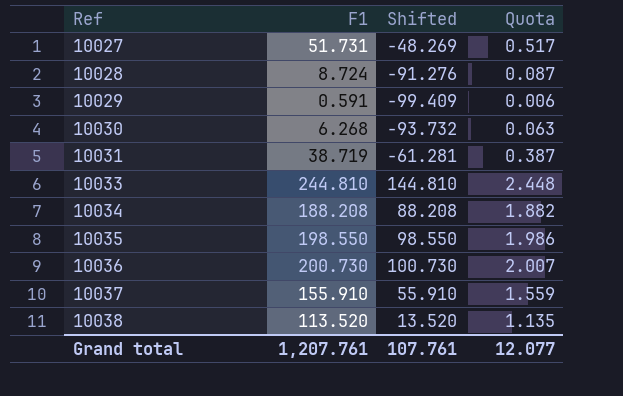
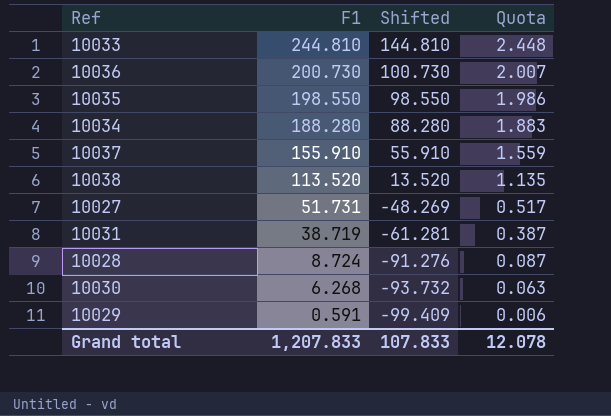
row order: Ref ascending -> F1 descending
10034 | F1: 188.208 -> 188.280
10034 | Shifted: 88.208 -> 88.280
10034 | Quota: 1.882 -> 1.883
Grand total | F1: 1,207.761 -> 1,207.833
Grand total | Shifted: 107.761 -> 107.833
Grand total | Quota: 12.077 -> 12.078

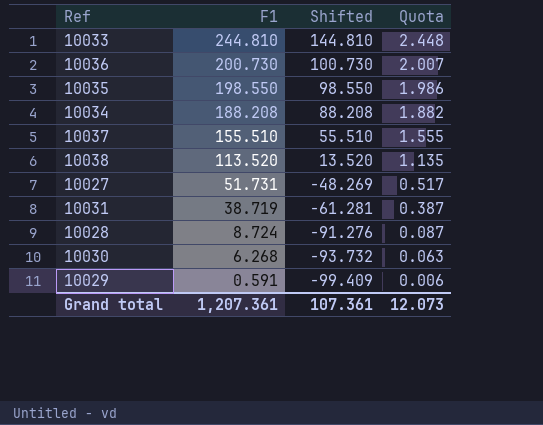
10034 | F1: 188.280 -> 188.208
10034 | Shifted: 88.280 -> 88.208
10034 | Quota: 1.883 -> 1.882
10037 | F1: 155.910 -> 155.510
10037 | Shifted: 55.910 -> 55.510
10037 | Quota: 1.559 -> 1.555
Grand total | F1: 1,207.833 -> 1,207.361
Grand total | Shifted: 107.833 -> 107.361
Grand total | Quota: 12.078 -> 12.073

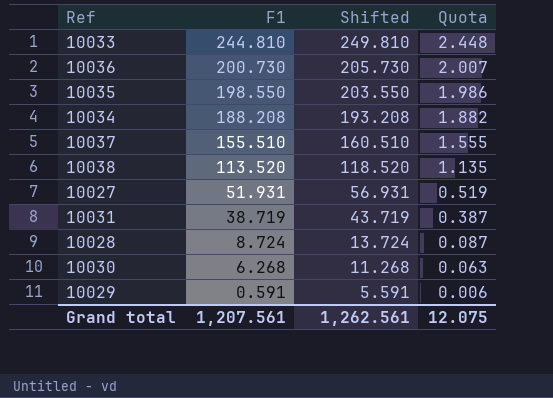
column Shifted | formula: [F1] - 100 -> [F1] + 5
10027 | F1: 51.731 -> 51.931
10027 | Quota: 0.517 -> 0.519
Grand total | F1: 1,207.361 -> 1,207.561
Grand total | Shifted: 107.361 -> 1,262.561
Grand total | Quota: 12.073 -> 12.075

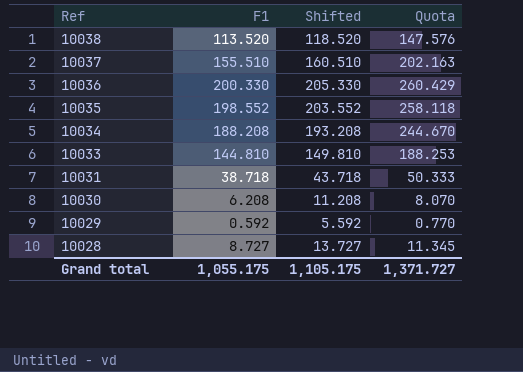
row order: F1 descending -> Ref descending
column Quota | formula: [F1] * 0.01 -> [F1] * 1.3
row 10027: 51.931 | 56.931 | 0.519 -> none
10036 | F1: 200.730 -> 200.330
10036 | Shifted: 205.730 -> 205.330
10035 | F1: 198.550 -> 198.552
10035 | Shifted: 203.550 -> 203.552
10033 | F1: 244.810 -> 144.810
10033 | Shifted: 249.810 -> 149.810
10031 | F1: 38.719 -> 38.718
10031 | Shifted: 43.719 -> 43.718
10030 | F1: 6.268 -> 6.208
10030 | Shifted: 11.268 -> 11.208
10029 | F1: 0.591 -> 0.592
10029 | Shifted: 5.591 -> 5.592
10028 | F1: 8.724 -> 8.727
10028 | Shifted: 13.724 -> 13.727
Grand total | F1: 1,207.561 -> 1,055.175
Grand total | Shifted: 1,262.561 -> 1,105.175
Grand total | Quota: 12.075 -> 1,371.727

